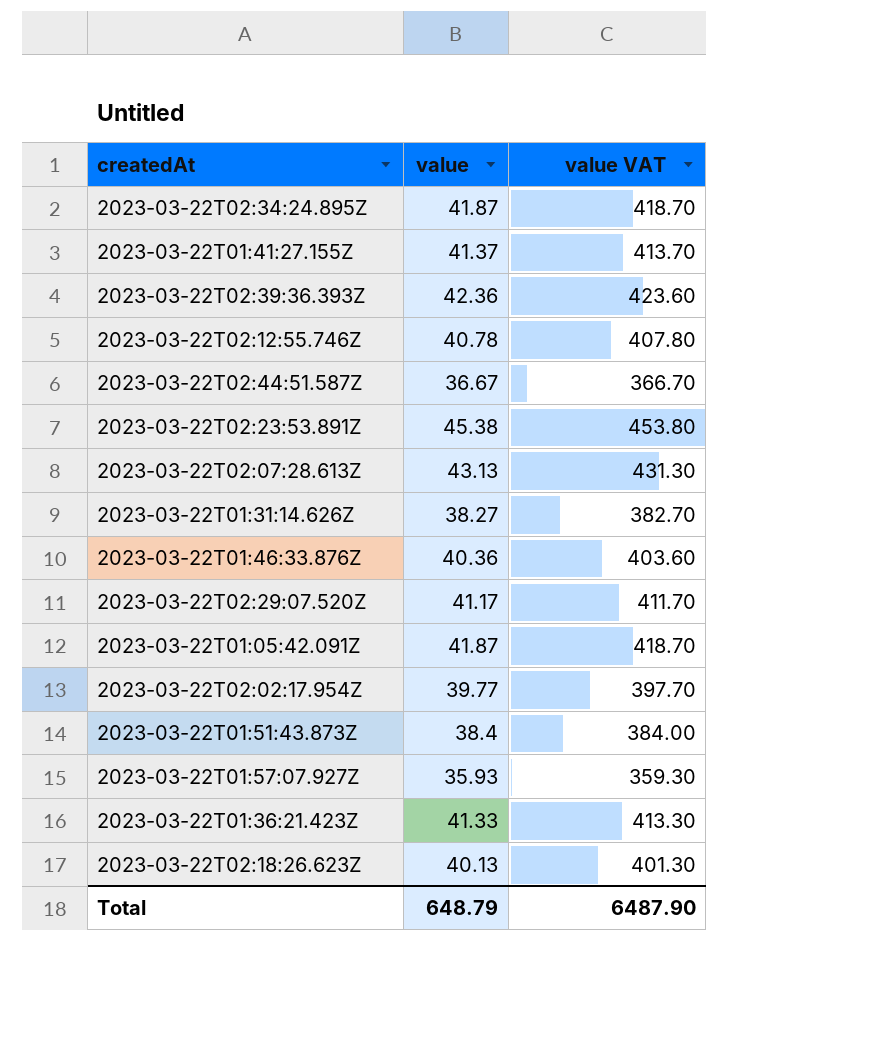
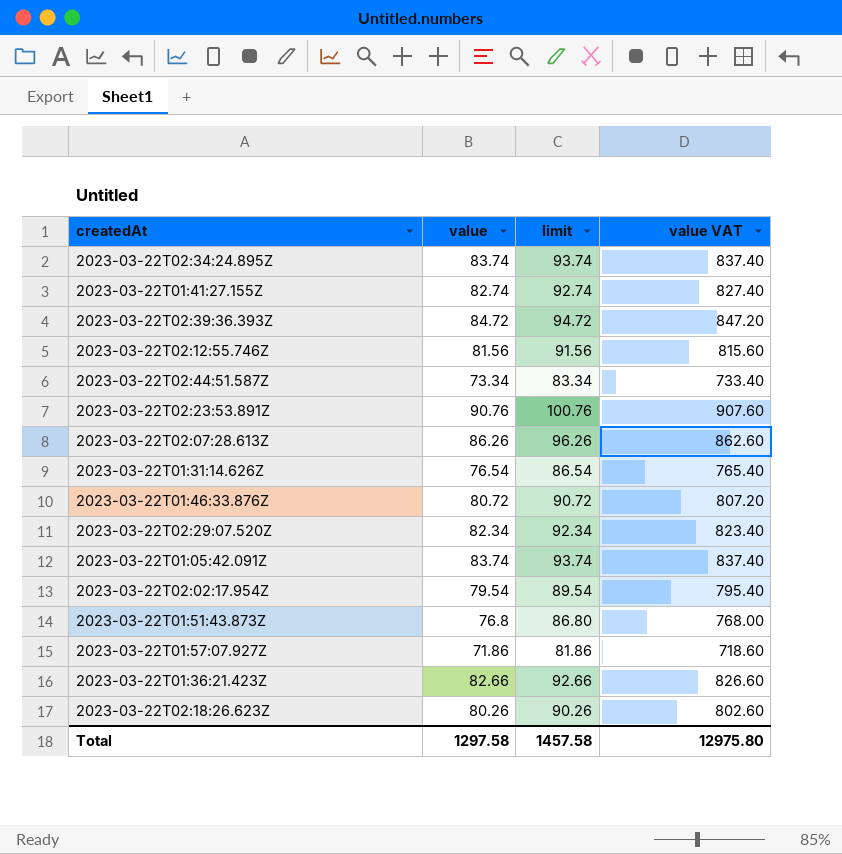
column limit | formula: none -> [value] + 10
2023-03-22T02:34:24.895Z | value: 41.87 -> 83.74
2023-03-22T02:34:24.895Z | value VAT: 418.70 -> 837.40
2023-03-22T01:41:27.155Z | value: 41.37 -> 82.74
2023-03-22T01:41:27.155Z | value VAT: 413.70 -> 827.40
2023-03-22T02:39:36.393Z | value: 42.36 -> 84.72
2023-03-22T02:39:36.393Z | value VAT: 423.60 -> 847.20
2023-03-22T02:12:55.746Z | value: 40.78 -> 81.56
2023-03-22T02:12:55.746Z | value VAT: 407.80 -> 815.60
2023-03-22T02:44:51.587Z | value: 36.67 -> 73.34
2023-03-22T02:44:51.587Z | value VAT: 366.70 -> 733.40
2023-03-22T02:23:53.891Z | value: 45.38 -> 90.76
2023-03-22T02:23:53.891Z | value VAT: 453.80 -> 907.60
2023-03-22T02:07:28.613Z | value: 43.13 -> 86.26
2023-03-22T02:07:28.613Z | value VAT: 431.30 -> 862.60
2023-03-22T01:31:14.626Z | value: 38.27 -> 76.54
2023-03-22T01:31:14.626Z | value VAT: 382.70 -> 765.40
2023-03-22T01:46:33.876Z | value: 40.36 -> 80.72
2023-03-22T01:46:33.876Z | value VAT: 403.60 -> 807.20
2023-03-22T02:29:07.520Z | value: 41.17 -> 82.34
2023-03-22T02:29:07.520Z | value VAT: 411.70 -> 823.40
2023-03-22T01:05:42.091Z | value: 41.87 -> 83.74
2023-03-22T01:05:42.091Z | value VAT: 418.70 -> 837.40
2023-03-22T02:02:17.954Z | value: 39.77 -> 79.54
2023-03-22T02:02:17.954Z | value VAT: 397.70 -> 795.40
2023-03-22T01:51:43.873Z | value: 38.4 -> 76.8
2023-03-22T01:51:43.873Z | value VAT: 384.00 -> 768.00
2023-03-22T01:57:07.927Z | value: 35.93 -> 71.86
2023-03-22T01:57:07.927Z | value VAT: 359.30 -> 718.60
2023-03-22T01:36:21.423Z | value: 41.33 -> 82.66
2023-03-22T01:36:21.423Z | value VAT: 413.30 -> 826.60
2023-03-22T02:18:26.623Z | value: 40.13 -> 80.26
2023-03-22T02:18:26.623Z | value VAT: 401.30 -> 802.60
Total | value: 648.79 -> 1297.58
Total | value VAT: 6487.90 -> 12975.80

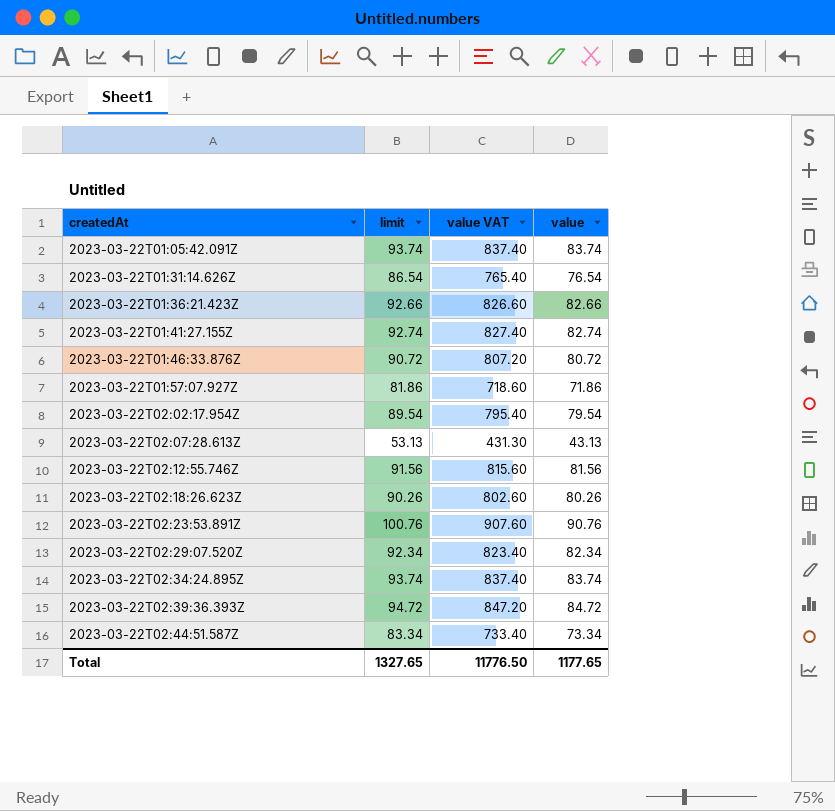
row order: none -> createdAt ascending
column value | position: 2 -> 4
row 2023-03-22T01:51:43.873Z: 76.8 | 86.80 | 768.00 -> none
2023-03-22T02:07:28.613Z | limit: 96.26 -> 53.13
2023-03-22T02:07:28.613Z | value VAT: 862.60 -> 431.30
2023-03-22T02:07:28.613Z | value: 86.26 -> 43.13
Total | limit: 1457.58 -> 1327.65
Total | value VAT: 12975.80 -> 11776.50
Total | value: 1297.58 -> 1177.65

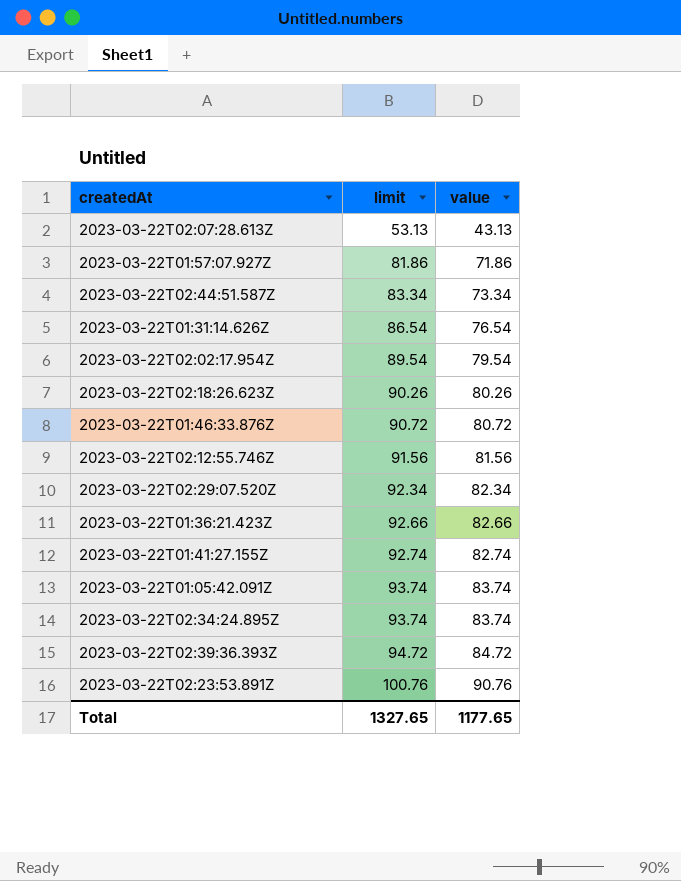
row order: createdAt ascending -> limit ascending
column value VAT | formula: [value] * 10 -> none

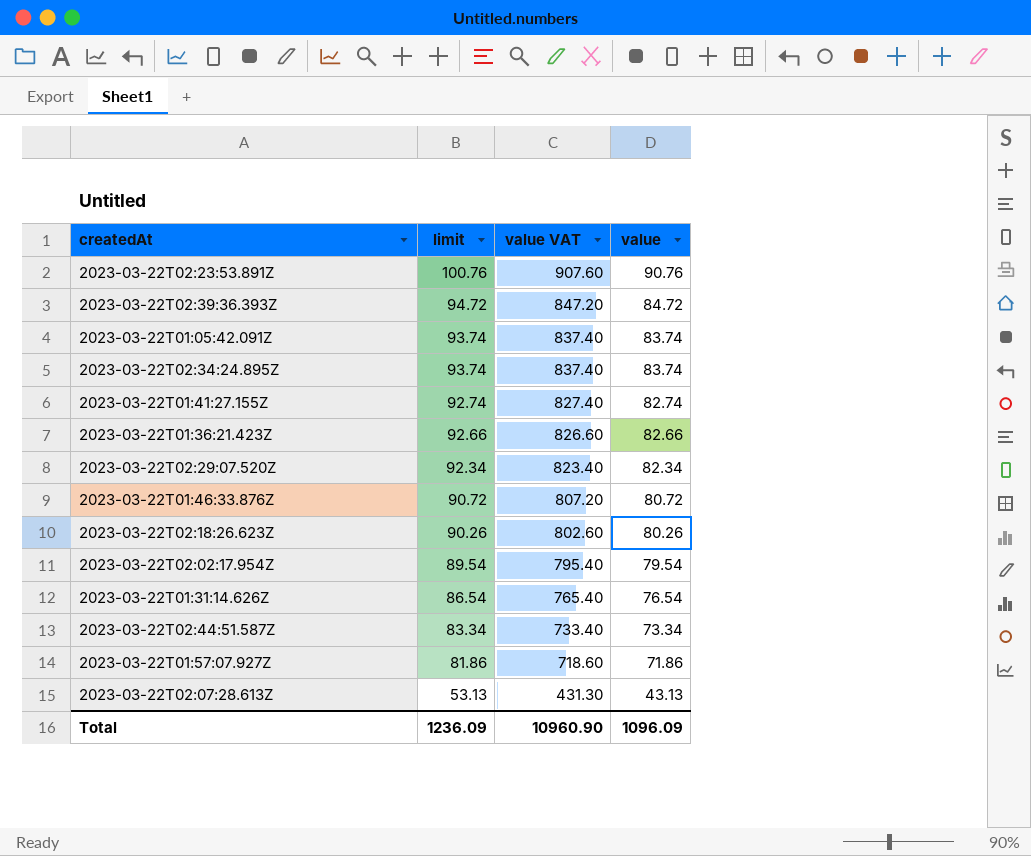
row order: limit ascending -> limit descending
column value VAT | formula: none -> [value] * 10
row 2023-03-22T02:12:55.746Z: 91.56 | 81.56 -> none
Total | limit: 1327.65 -> 1236.09
Total | value: 1177.65 -> 1096.09

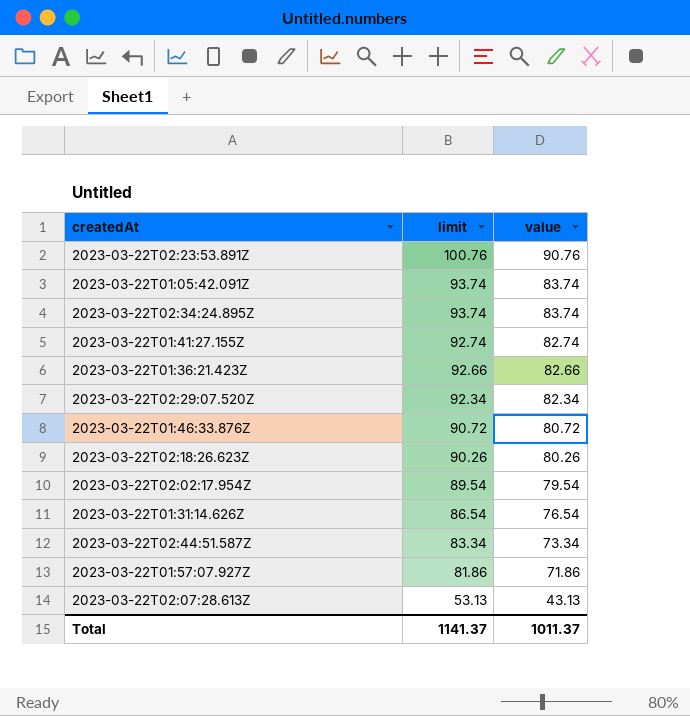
column value VAT | formula: [value] * 10 -> none
row 2023-03-22T02:39:36.393Z: 94.72 | 847.20 | 84.72 -> none
Total | limit: 1236.09 -> 1141.37
Total | value: 1096.09 -> 1011.37

